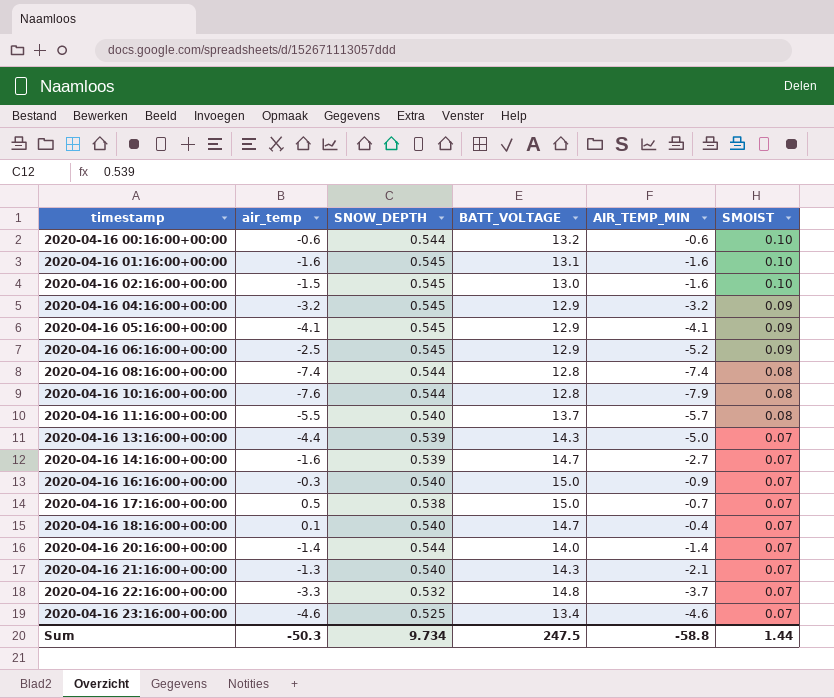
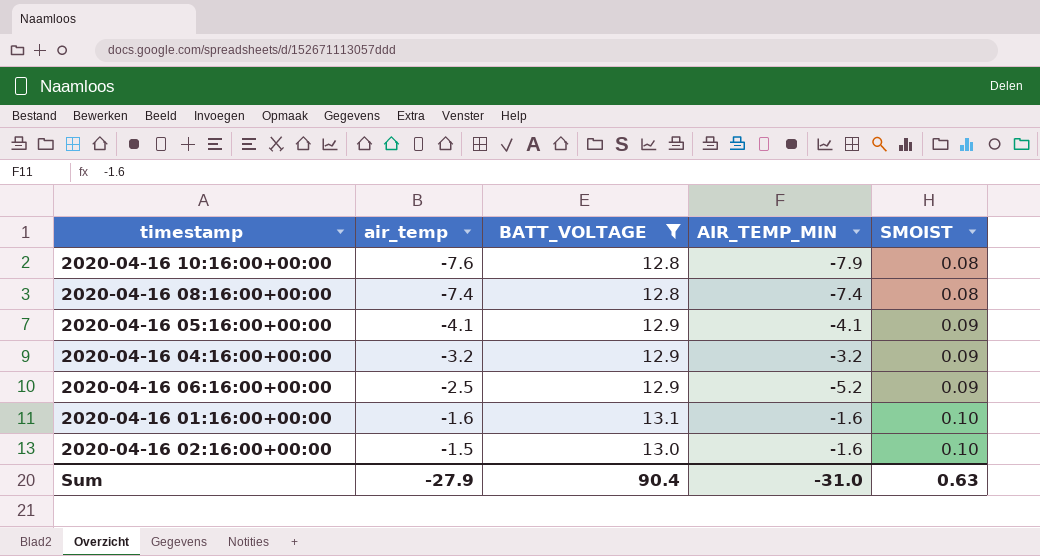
filter: none -> BATT_VOLTAGE <= 13.1
row order: timestamp ascending -> air_temp ascending
column SNOW_DEPTH | position: 3 -> none
Sum | air_temp: -50.3 -> -27.9
Sum | BATT_VOLTAGE: 247.5 -> 90.4
Sum | AIR_TEMP_MIN: -58.8 -> -31.0
Sum | SMOIST: 1.44 -> 0.63

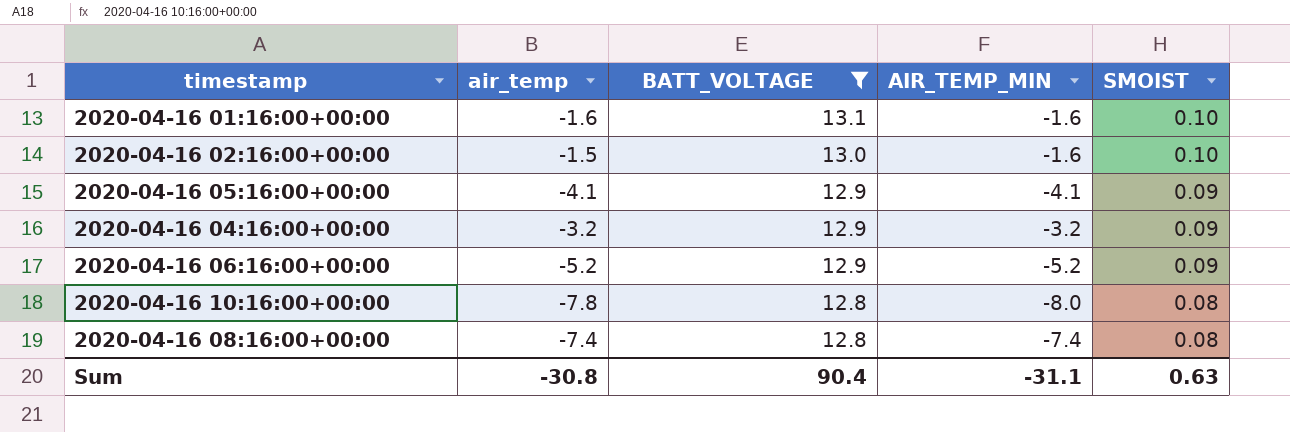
row order: air_temp ascending -> BATT_VOLTAGE descending
2020-04-16 06:16:00+00:00 | air_temp: -2.5 -> -5.2
2020-04-16 10:16:00+00:00 | air_temp: -7.6 -> -7.8
2020-04-16 10:16:00+00:00 | AIR_TEMP_MIN: -7.9 -> -8.0
Sum | air_temp: -27.9 -> -30.8
Sum | AIR_TEMP_MIN: -31.0 -> -31.1

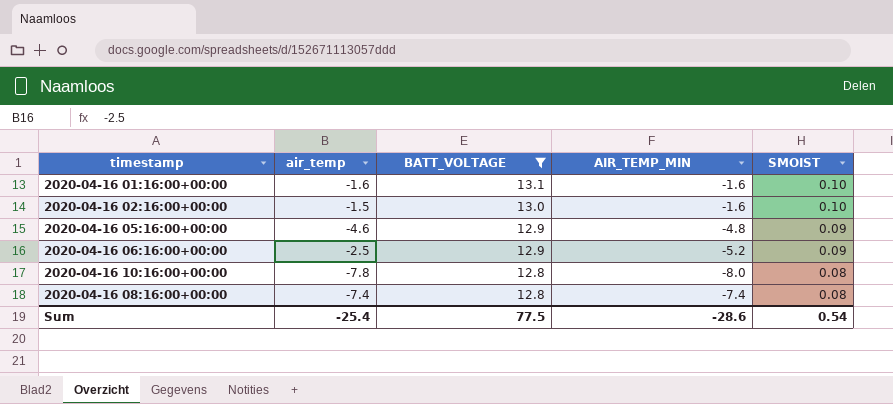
row 2020-04-16 04:16:00+00:00: -3.2 | 12.9 | -3.2 | 0.09 -> none
2020-04-16 05:16:00+00:00 | air_temp: -4.1 -> -4.6
2020-04-16 05:16:00+00:00 | AIR_TEMP_MIN: -4.1 -> -4.8
2020-04-16 06:16:00+00:00 | air_temp: -5.2 -> -2.5
Sum | air_temp: -30.8 -> -25.4
Sum | BATT_VOLTAGE: 90.4 -> 77.5
Sum | AIR_TEMP_MIN: -31.1 -> -28.6
Sum | SMOIST: 0.63 -> 0.54

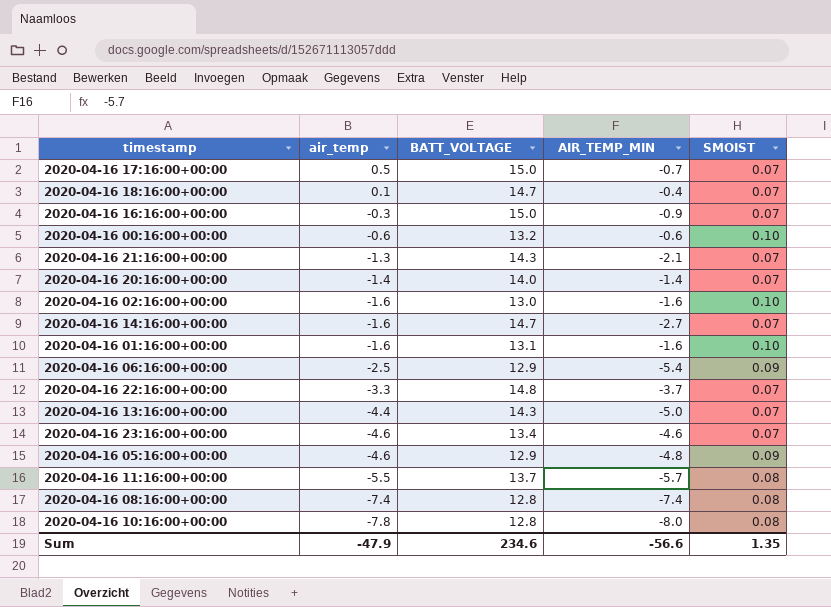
filter: BATT_VOLTAGE <= 13.1 -> none
row order: BATT_VOLTAGE descending -> air_temp descending
2020-04-16 02:16:00+00:00 | air_temp: -1.5 -> -1.6
2020-04-16 06:16:00+00:00 | AIR_TEMP_MIN: -5.2 -> -5.4
Sum | air_temp: -25.4 -> -47.9
Sum | BATT_VOLTAGE: 77.5 -> 234.6
Sum | AIR_TEMP_MIN: -28.6 -> -56.6
Sum | SMOIST: 0.54 -> 1.35

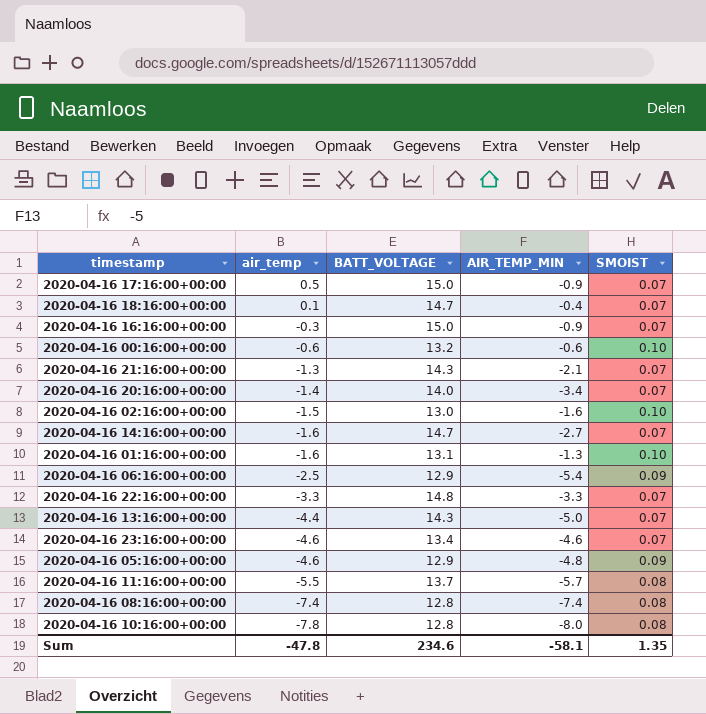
2020-04-16 17:16:00+00:00 | AIR_TEMP_MIN: -0.7 -> -0.9
2020-04-16 20:16:00+00:00 | AIR_TEMP_MIN: -1.4 -> -3.4
2020-04-16 02:16:00+00:00 | air_temp: -1.6 -> -1.5
2020-04-16 01:16:00+00:00 | AIR_TEMP_MIN: -1.6 -> -1.3
2020-04-16 22:16:00+00:00 | AIR_TEMP_MIN: -3.7 -> -3.3
Sum | air_temp: -47.9 -> -47.8
Sum | AIR_TEMP_MIN: -56.6 -> -58.1

